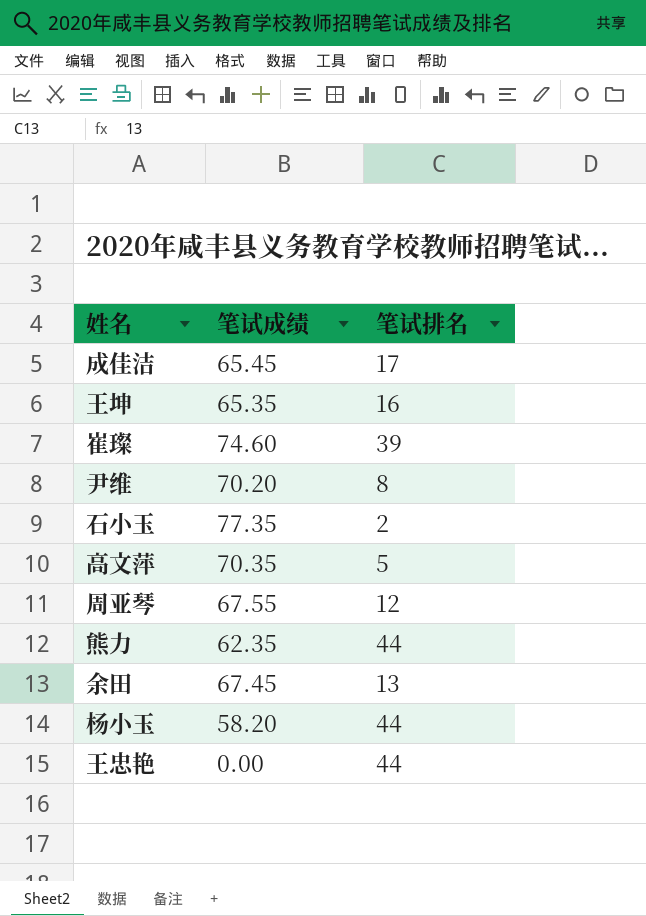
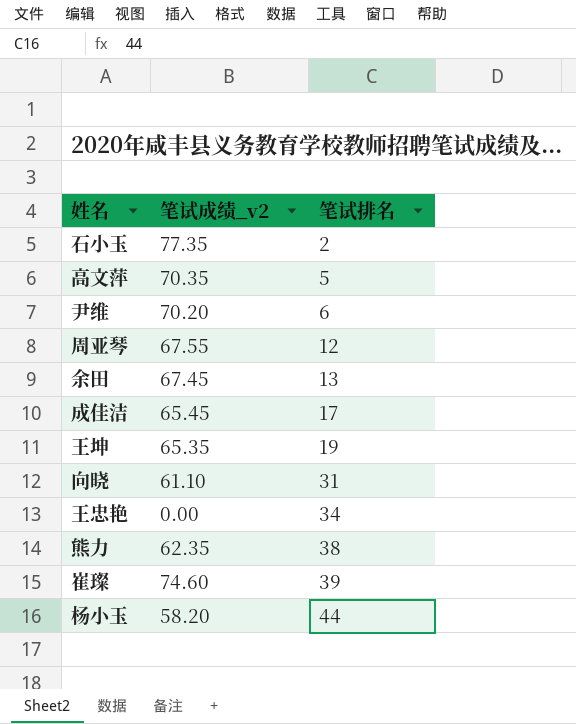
row order: none -> 笔试排名 ascending
column name: 笔试成绩 -> 笔试成绩_v2
尹维 | 笔试排名: 8 -> 6
王坤 | 笔试排名: 16 -> 19
row 向晓: none -> 61.10 | 31
王忠艳 | 笔试排名: 44 -> 34
熊力 | 笔试排名: 44 -> 38

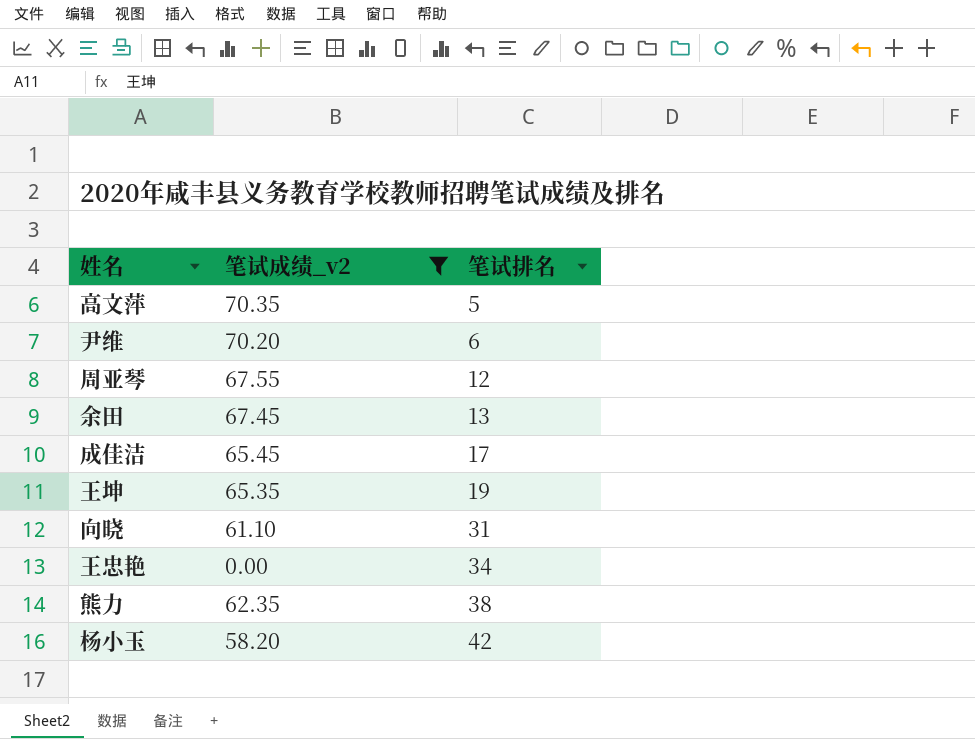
filter: none -> 笔试成绩_v2 <= 70.35
杨小玉 | 笔试排名: 44 -> 42

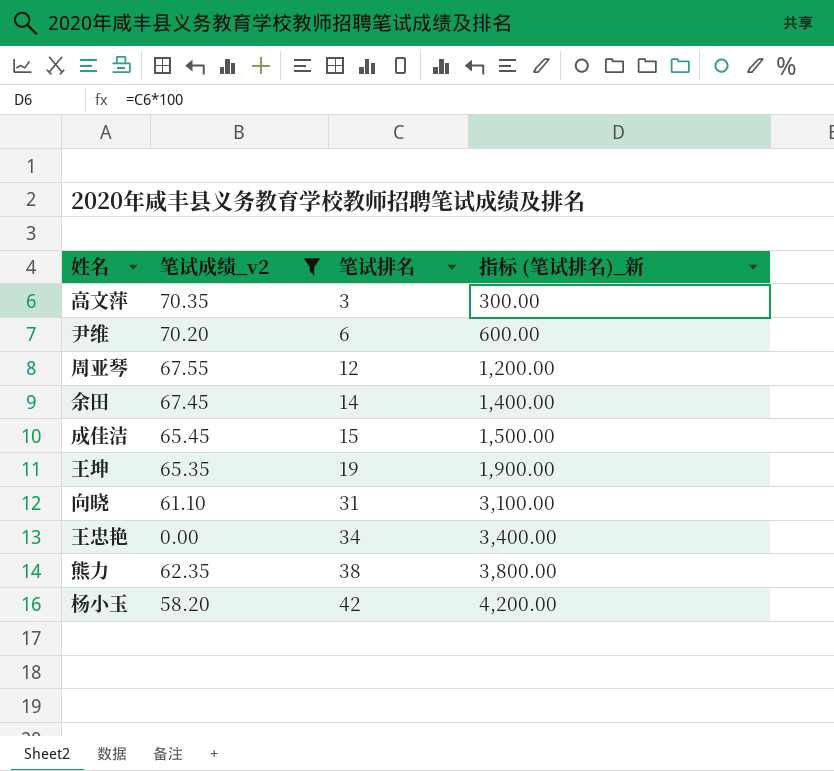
column 指标 (笔试排名)_新 | formula: none -> [笔试排名] * 100
高文萍 | 笔试排名: 5 -> 3
余田 | 笔试排名: 13 -> 14
成佳洁 | 笔试排名: 17 -> 15

